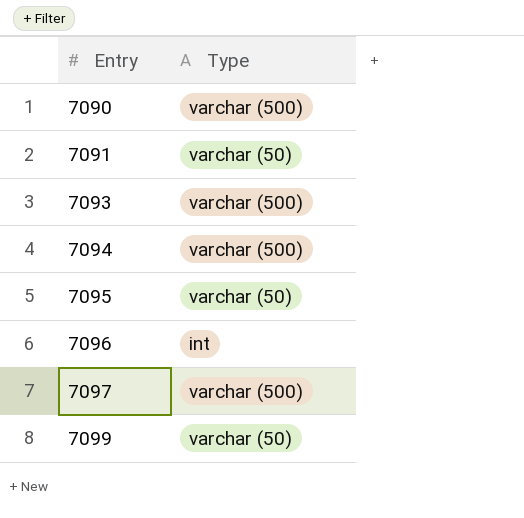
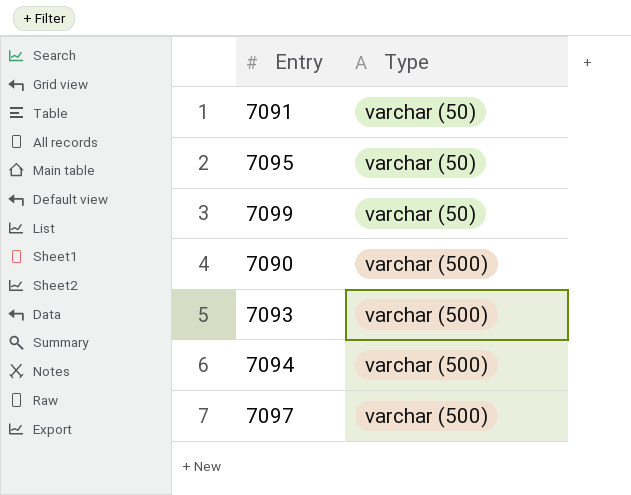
row order: Entry ascending -> Type ascending
row 7096: int -> none

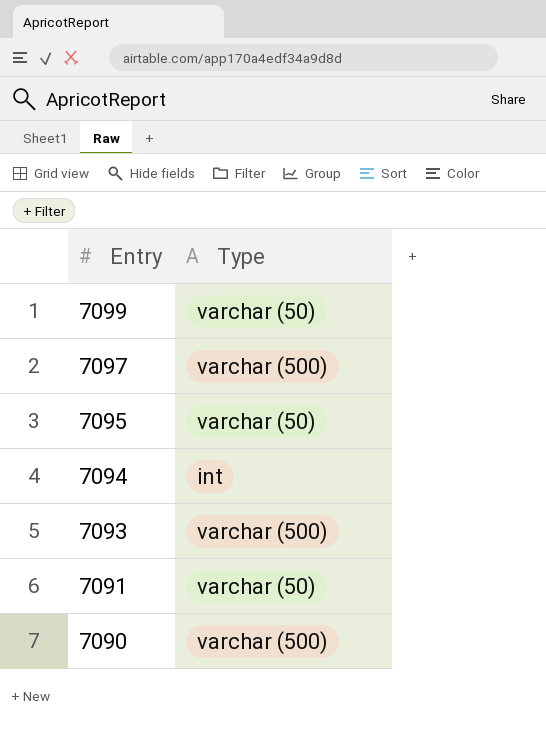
row order: Type ascending -> Entry descending
7094 | Type: varchar (500) -> int

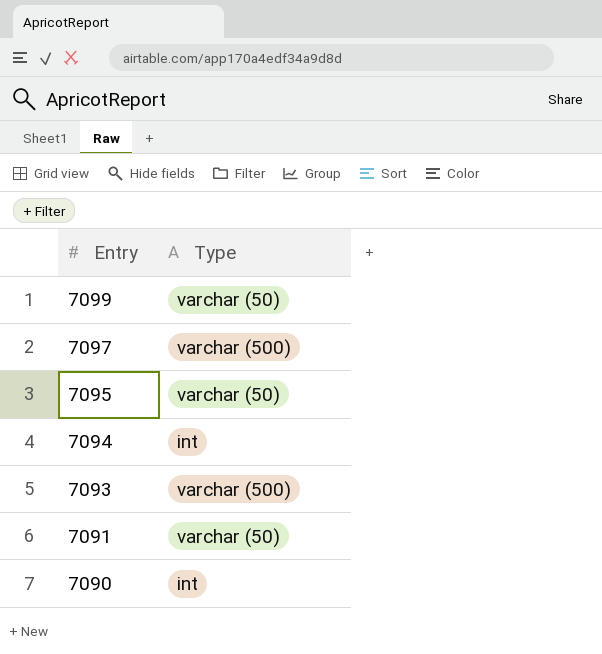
7090 | Type: varchar (500) -> int

